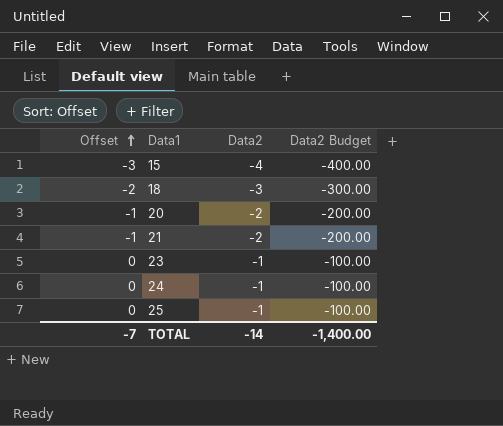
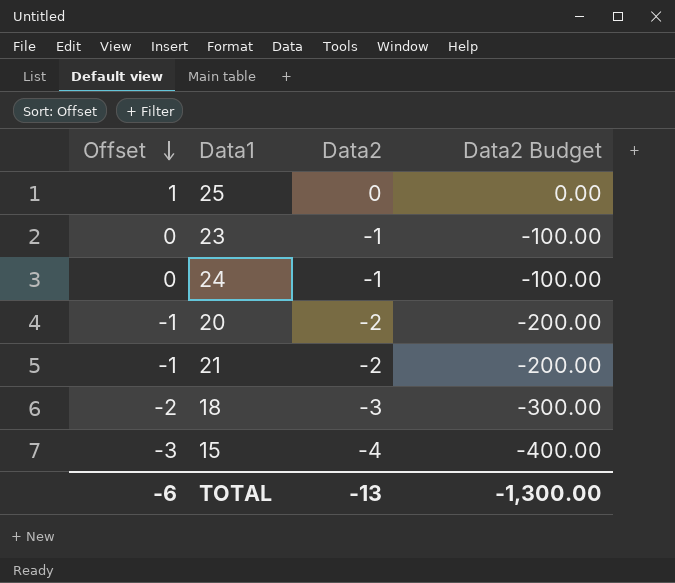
row order: Offset ascending -> Offset descending
25 | Offset: 0 -> 1
25 | Data2: -1 -> 0
25 | Data2 Budget: -100.00 -> 0.00
TOTAL | Offset: -7 -> -6
TOTAL | Data2: -14 -> -13
TOTAL | Data2 Budget: -1,400.00 -> -1,300.00

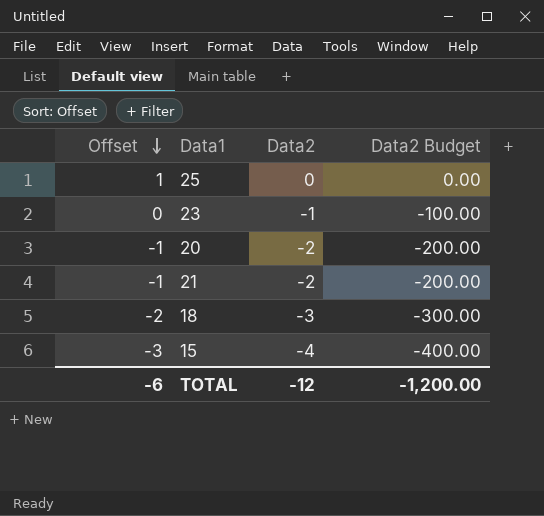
row 24: 0 | -1 | -100.00 -> none
TOTAL | Data2: -13 -> -12
TOTAL | Data2 Budget: -1,300.00 -> -1,200.00

